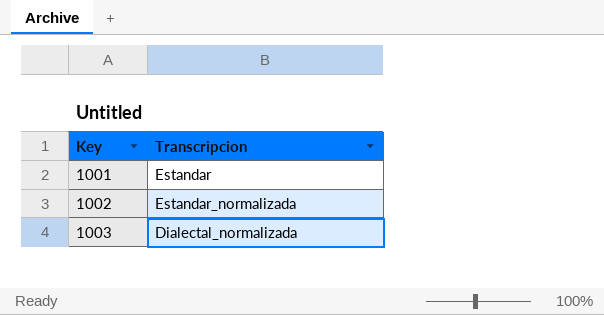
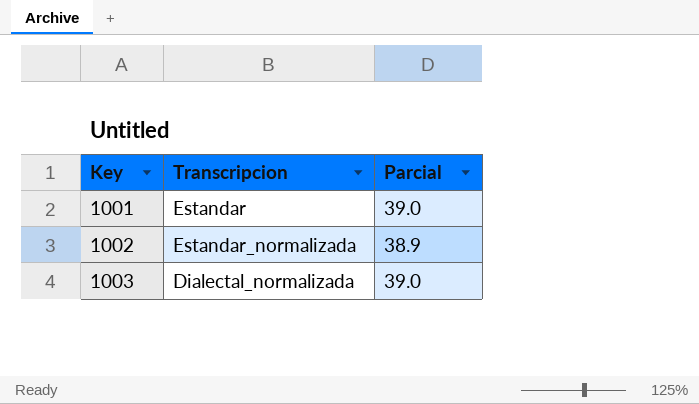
column Parcial | position: none -> 3

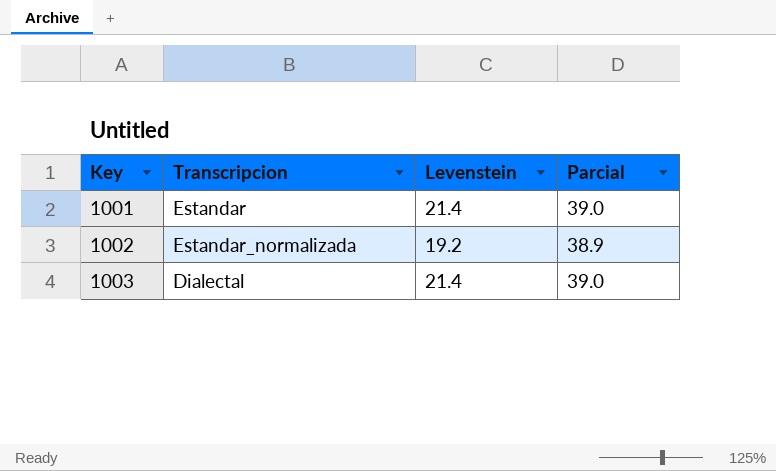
column Levenstein | position: none -> 3
1003 | Transcripcion: Dialectal_normalizada -> Dialectal

